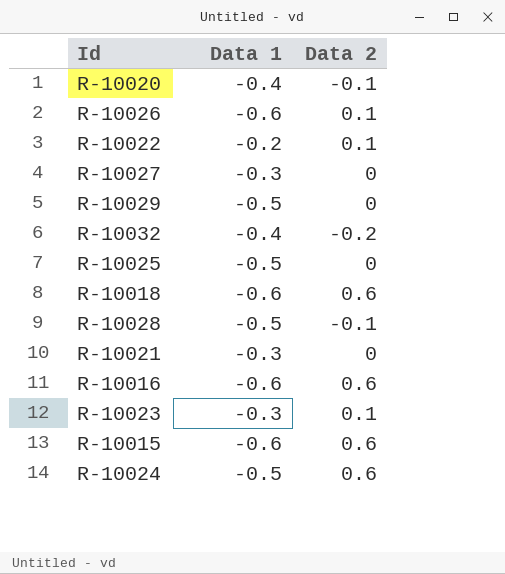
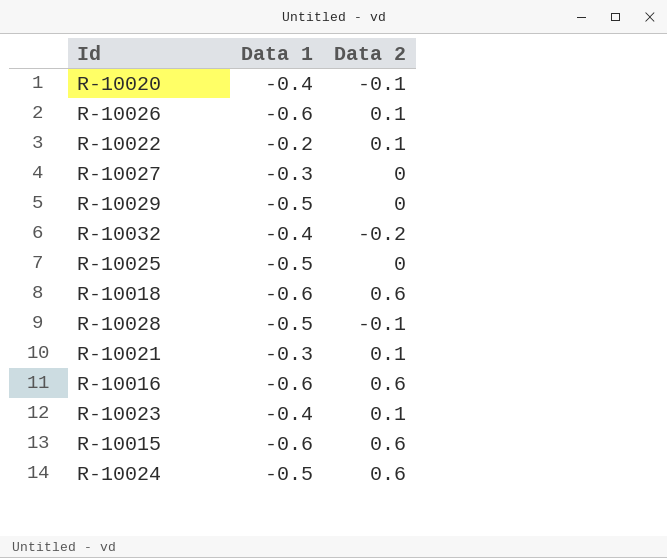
R-10021 | Data 2: 0 -> 0.1
R-10023 | Data 1: -0.3 -> -0.4

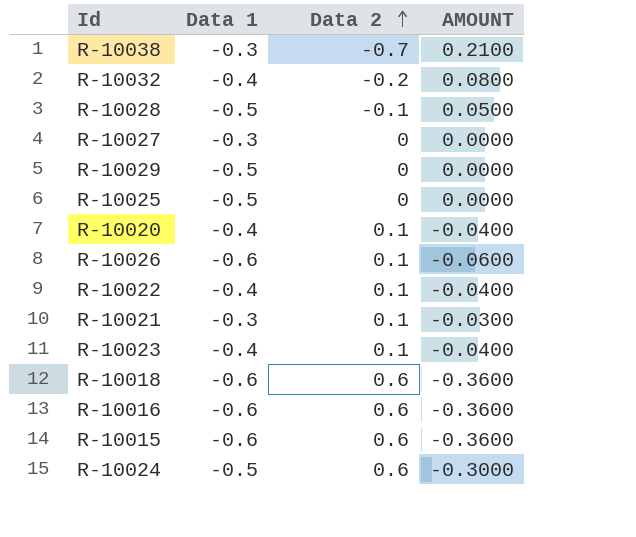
row order: none -> Data 2 ascending
column AMOUNT | formula: none -> [Data 1] * [Data 2]
row R-10038: none -> -0.3 | -0.7 | 0.2100
R-10020 | Data 2: -0.1 -> 0.1
R-10022 | Data 1: -0.2 -> -0.4

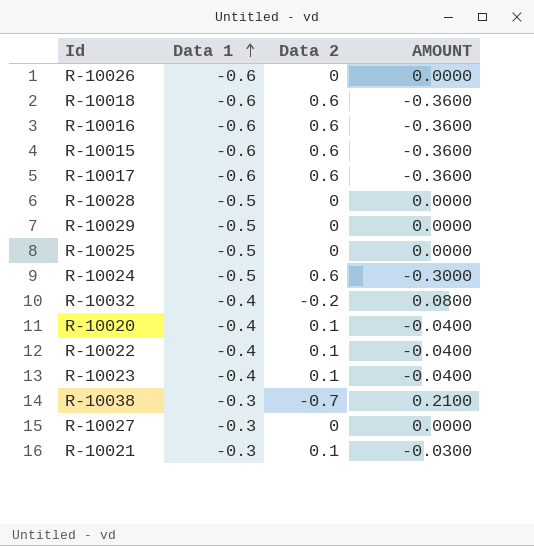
row order: Data 2 ascending -> Data 1 ascending
R-10026 | Data 2: 0.1 -> 0
R-10026 | AMOUNT: -0.0600 -> 0.0000
row R-10017: none -> -0.6 | 0.6 | -0.3600
R-10028 | Data 2: -0.1 -> 0
R-10028 | AMOUNT: 0.0500 -> 0.0000

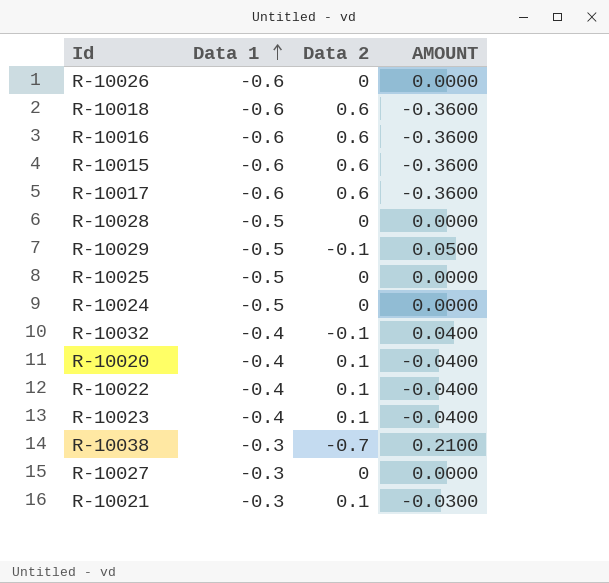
R-10029 | Data 2: 0 -> -0.1
R-10029 | AMOUNT: 0.0000 -> 0.0500
R-10024 | Data 2: 0.6 -> 0
R-10024 | AMOUNT: -0.3000 -> 0.0000
R-10032 | Data 2: -0.2 -> -0.1
R-10032 | AMOUNT: 0.0800 -> 0.0400

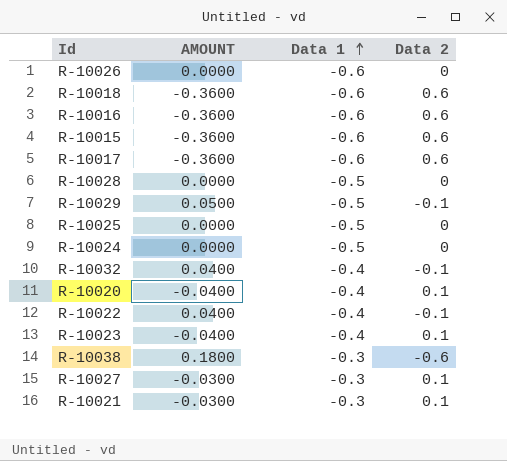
column AMOUNT | position: 4 -> 2
R-10022 | AMOUNT: -0.0400 -> 0.0400
R-10022 | Data 2: 0.1 -> -0.1
R-10038 | AMOUNT: 0.2100 -> 0.1800
R-10038 | Data 2: -0.7 -> -0.6
R-10027 | AMOUNT: 0.0000 -> -0.0300
R-10027 | Data 2: 0 -> 0.1

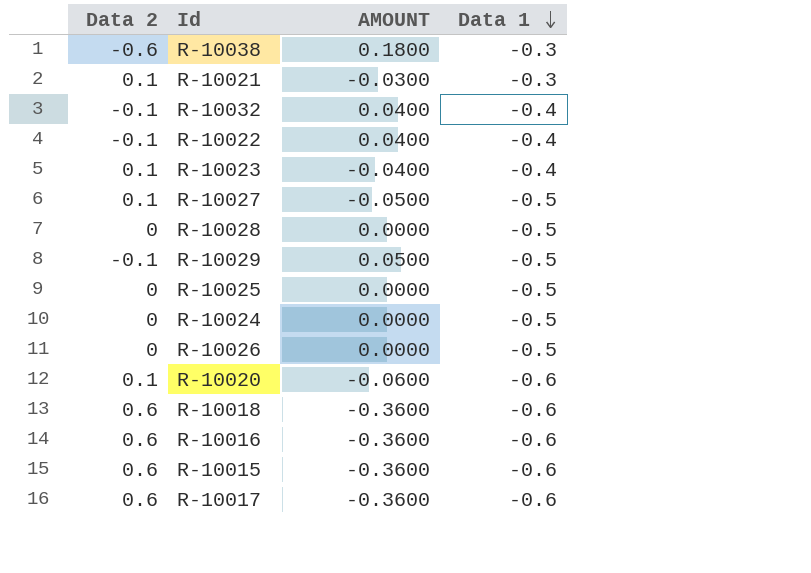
row order: Data 1 ascending -> Data 1 descending
column Data 2 | position: 4 -> 1
R-10027 | AMOUNT: -0.0300 -> -0.0500
R-10027 | Data 1: -0.3 -> -0.5
R-10026 | Data 1: -0.6 -> -0.5
R-10020 | AMOUNT: -0.0400 -> -0.0600
R-10020 | Data 1: -0.4 -> -0.6

